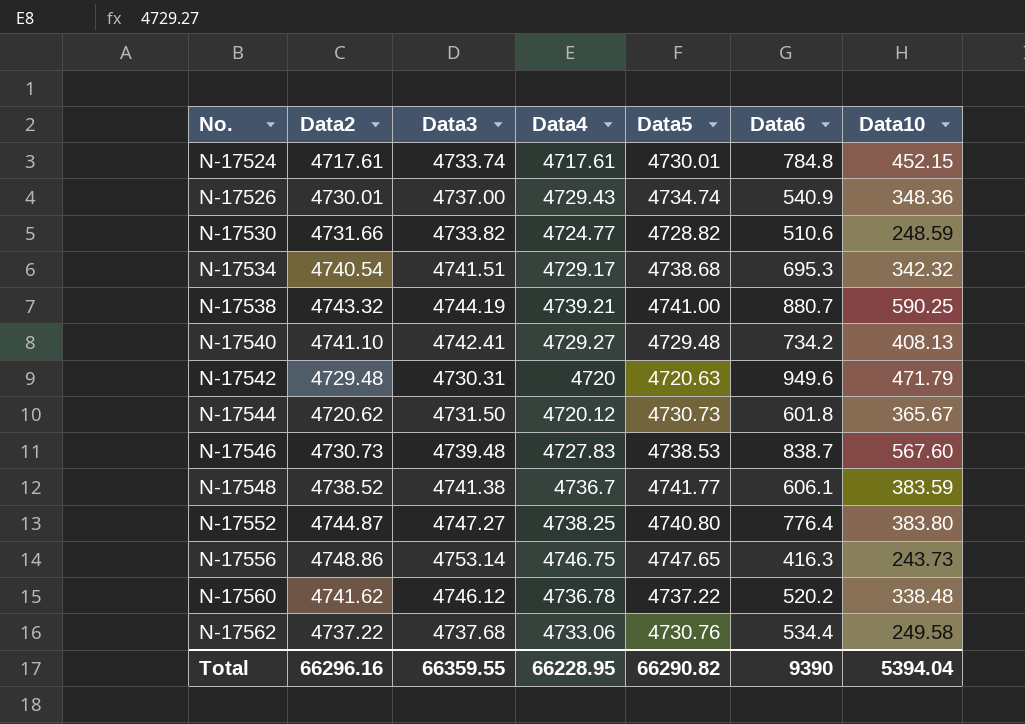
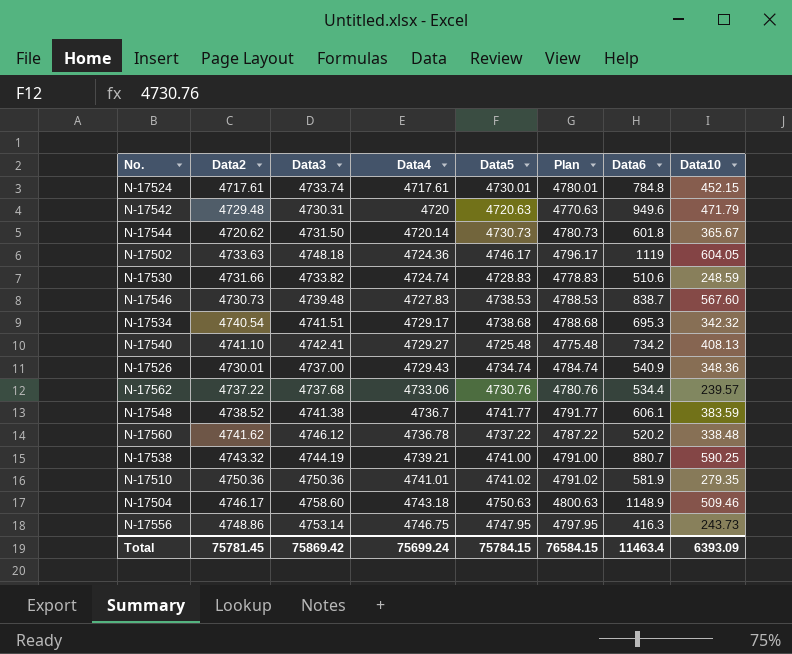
row order: No. ascending -> Data4 ascending
column Plan | formula: none -> [Data5] + 50
row N-17552: 4744.87 | 4747.27 | 4738.25 | 4740.80 | 776.4 | 383.80 -> none
N-17544 | Data4: 4720.12 -> 4720.14
row N-17502: none -> 4733.63 | 4748.18 | 4724.36 | 4746.17 | 4796.17 | 1119 | 604.05
N-17530 | Data4: 4724.77 -> 4724.74
N-17530 | Data5: 4728.82 -> 4728.83
N-17540 | Data5: 4729.48 -> 4725.48
N-17562 | Data10: 249.58 -> 239.57
row N-17510: none -> 4750.36 | 4750.36 | 4741.01 | 4741.02 | 4791.02 | 581.9 | 279.35
row N-17504: none -> 4746.17 | 4758.60 | 4743.18 | 4750.63 | 4800.63 | 1148.9 | 509.46
N-17556 | Data5: 4747.65 -> 4747.95
Total | Data2: 66296.16 -> 75781.45
Total | Data3: 66359.55 -> 75869.42
Total | Data4: 66228.95 -> 75699.24
Total | Data5: 66290.82 -> 75784.15
Total | Data6: 9390 -> 11463.4
Total | Data10: 5394.04 -> 6393.09

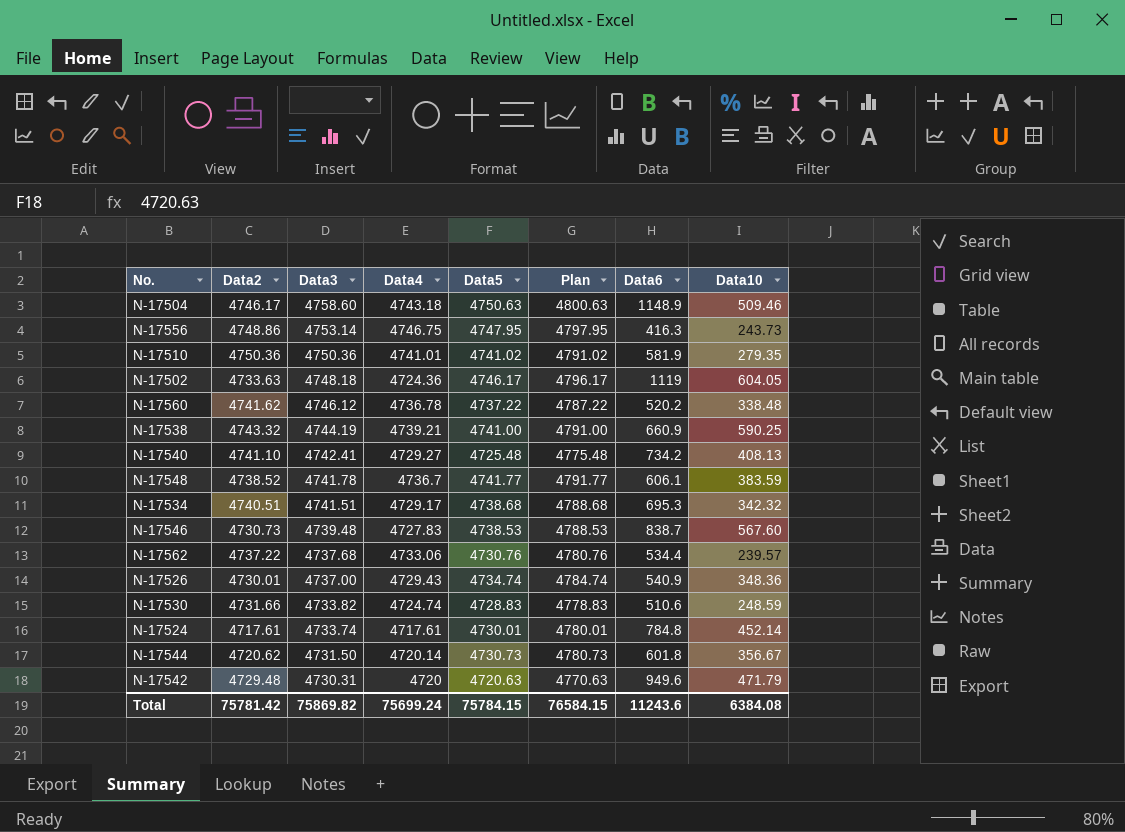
row order: Data4 ascending -> Data3 descending
N-17538 | Data6: 880.7 -> 660.9
N-17548 | Data3: 4741.38 -> 4741.78
N-17534 | Data2: 4740.54 -> 4740.51
N-17524 | Data10: 452.15 -> 452.14
N-17544 | Data10: 365.67 -> 356.67
Total | Data2: 75781.45 -> 75781.42
Total | Data3: 75869.42 -> 75869.82
Total | Data6: 11463.4 -> 11243.6
Total | Data10: 6393.09 -> 6384.08

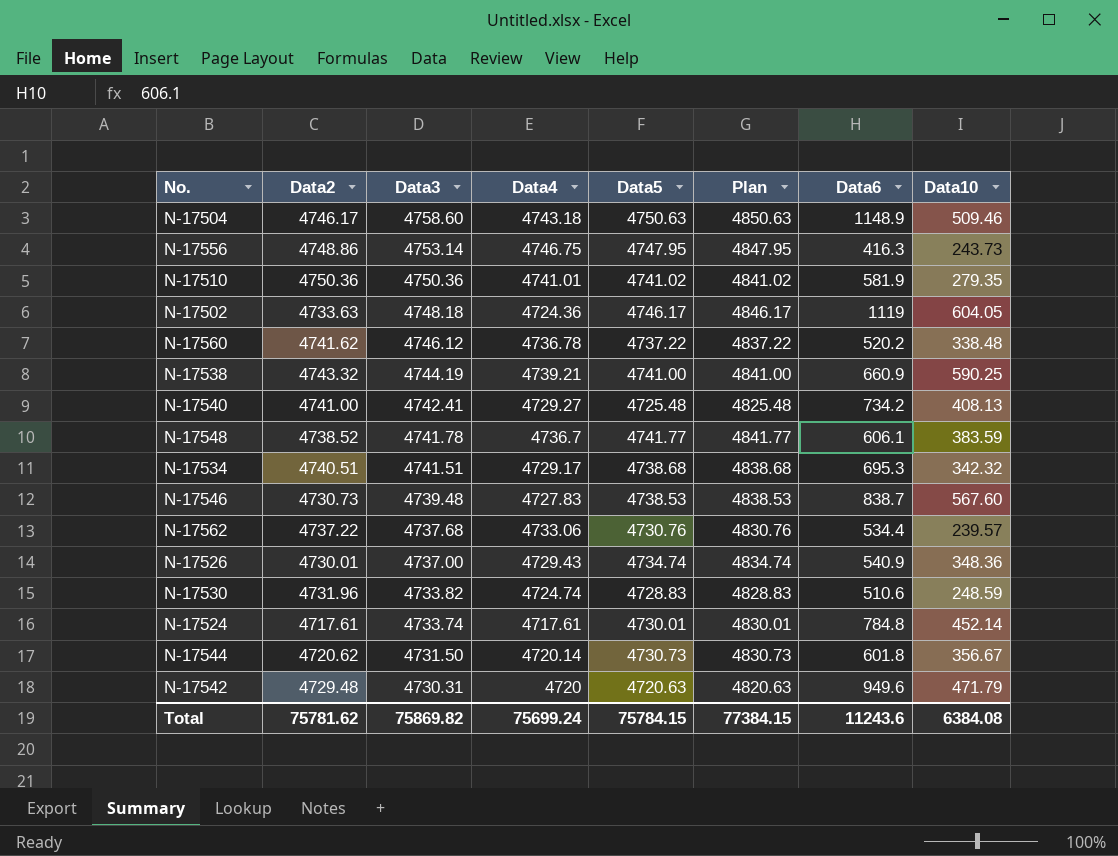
column Plan | formula: [Data5] + 50 -> [Data5] + 100
N-17540 | Data2: 4741.10 -> 4741.00
N-17530 | Data2: 4731.66 -> 4731.96
Total | Data2: 75781.42 -> 75781.62
Total | Plan: 76584.15 -> 77384.15

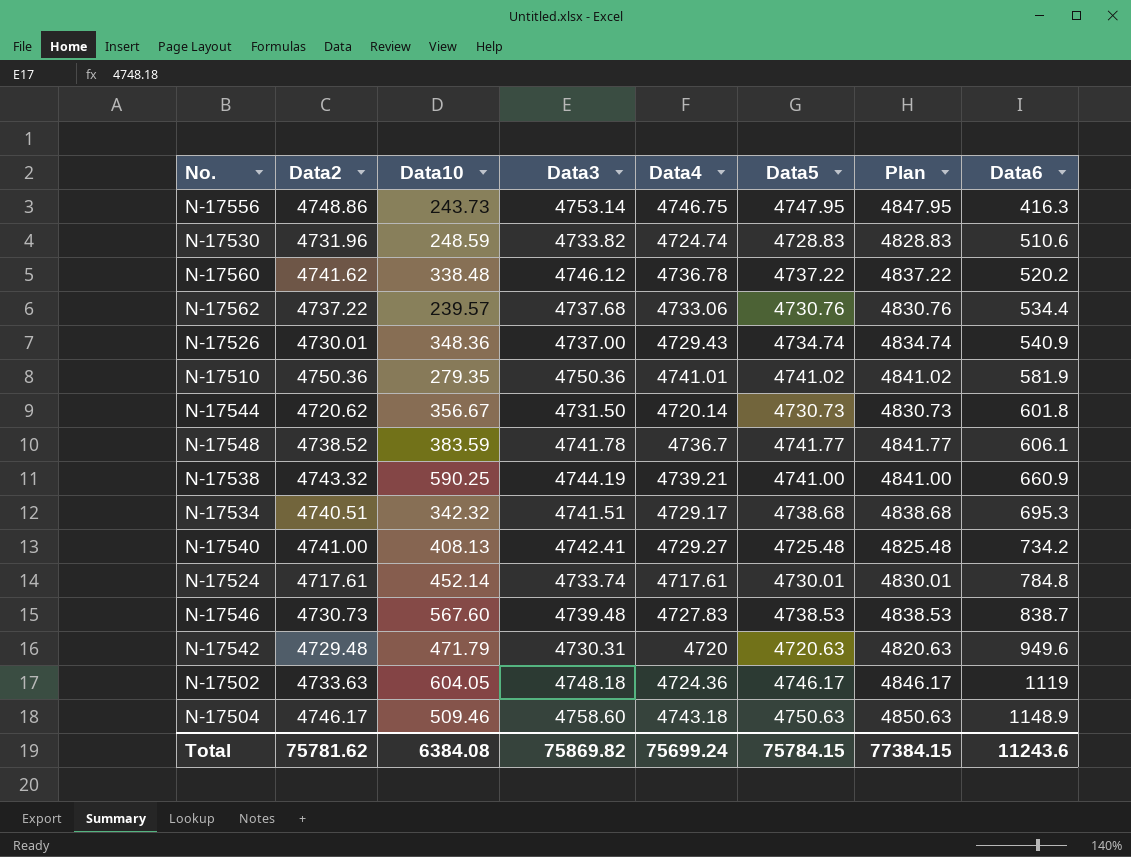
row order: Data3 descending -> Data6 ascending
column Data10 | position: 8 -> 3

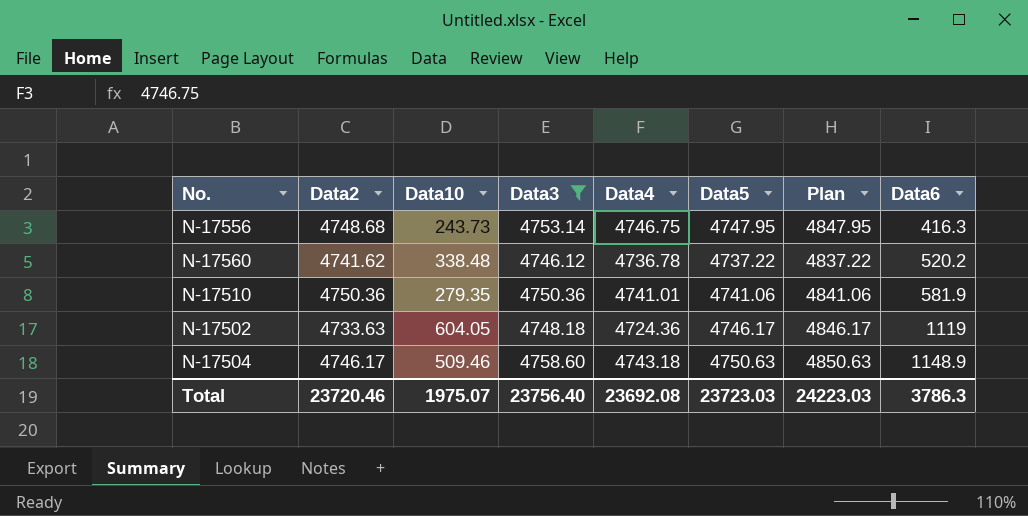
filter: none -> Data3 >= 4746.12
N-17556 | Data2: 4748.86 -> 4748.68
N-17510 | Data5: 4741.02 -> 4741.06
N-17510 | Plan: 4841.02 -> 4841.06
Total | Data2: 75781.62 -> 23720.46
Total | Data10: 6384.08 -> 1975.07
Total | Data3: 75869.82 -> 23756.40
Total | Data4: 75699.24 -> 23692.08
Total | Data5: 75784.15 -> 23723.03
Total | Plan: 77384.15 -> 24223.03
Total | Data6: 11243.6 -> 3786.3

